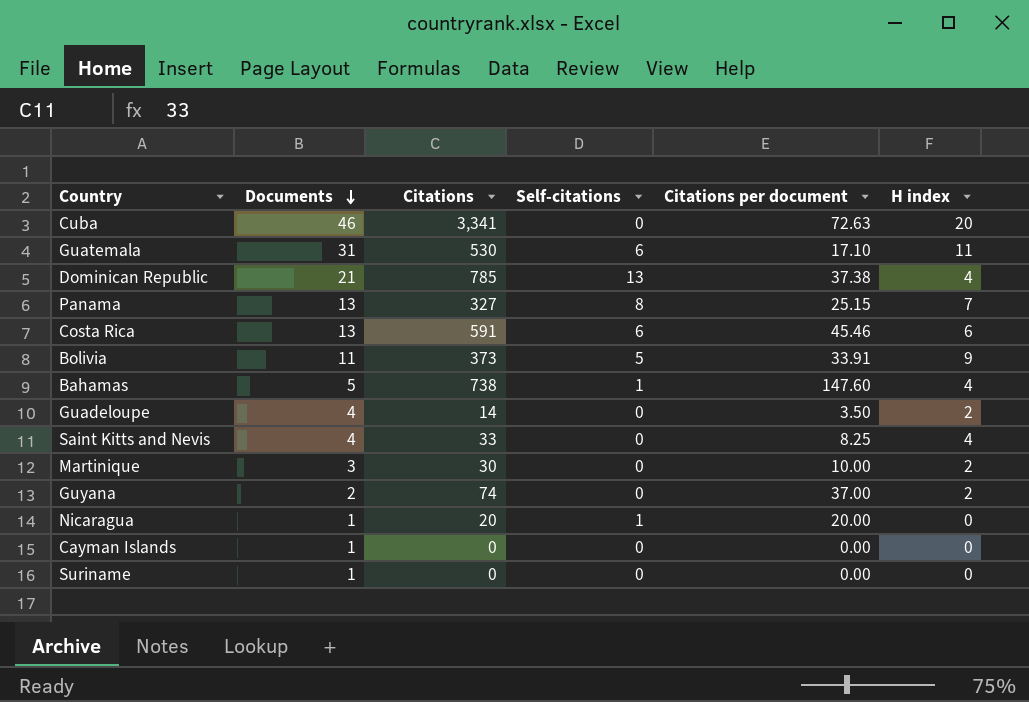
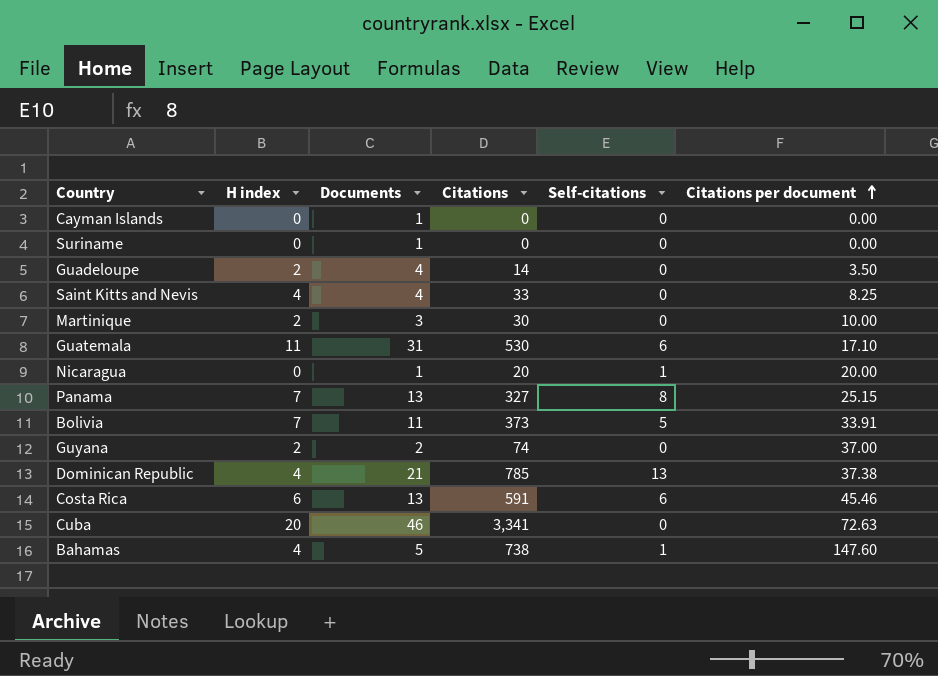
row order: Documents descending -> Citations per document ascending
column H index | position: 6 -> 2
Bolivia | H index: 9 -> 7

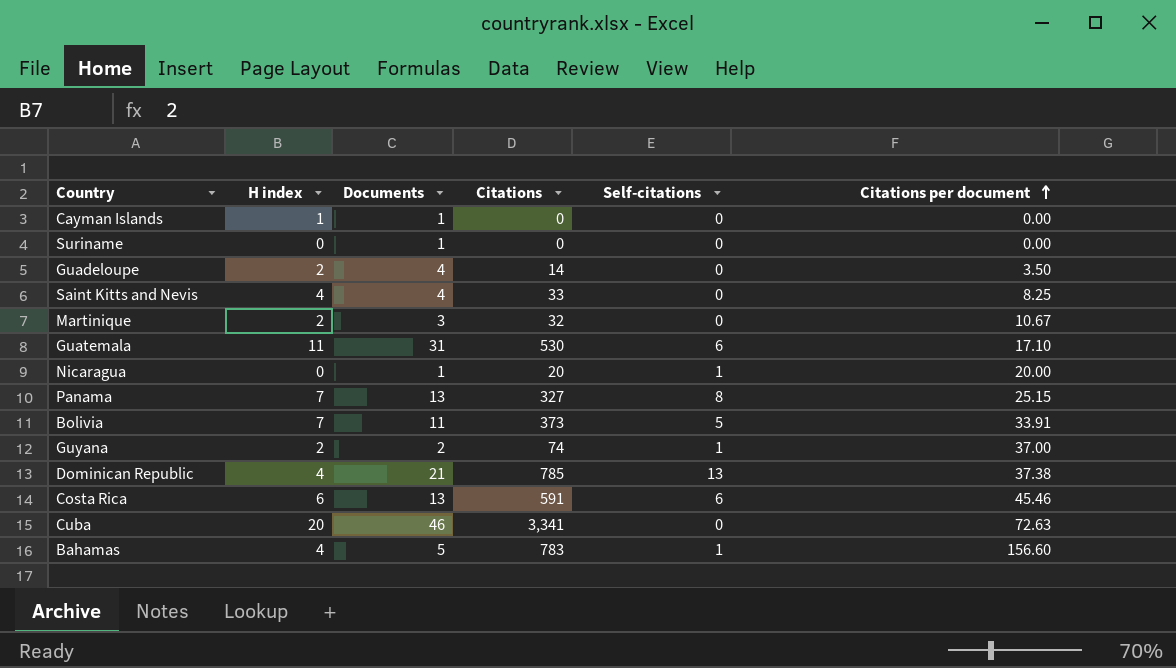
Cayman Islands | H index: 0 -> 1
Martinique | Citations: 30 -> 32
Martinique | Citations per document: 10.00 -> 10.67
Guyana | Self-citations: 0 -> 1
Bahamas | Citations: 738 -> 783
Bahamas | Citations per document: 147.60 -> 156.60

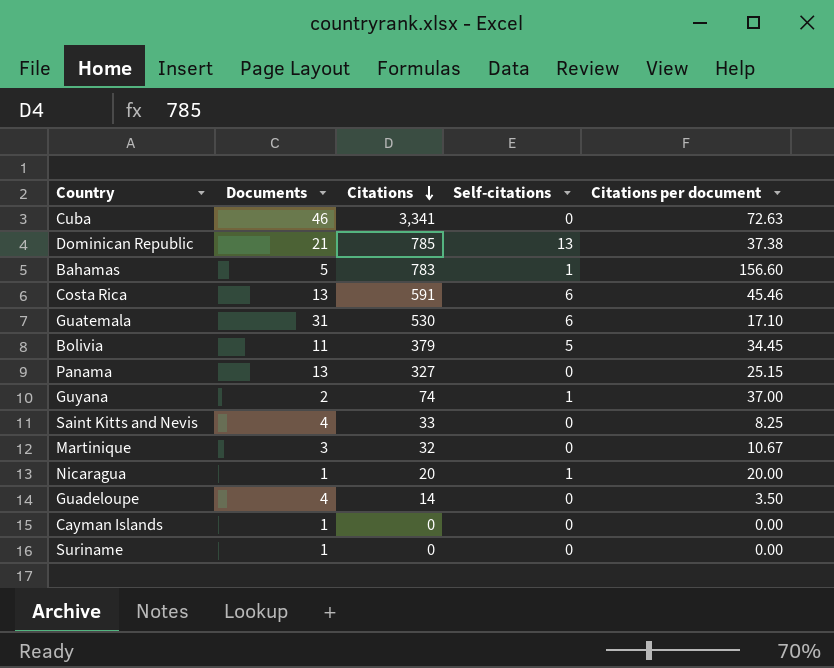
row order: Citations per document ascending -> Citations descending
column H index | position: 2 -> none
Bolivia | Citations: 373 -> 379
Bolivia | Citations per document: 33.91 -> 34.45
Panama | Self-citations: 8 -> 0

